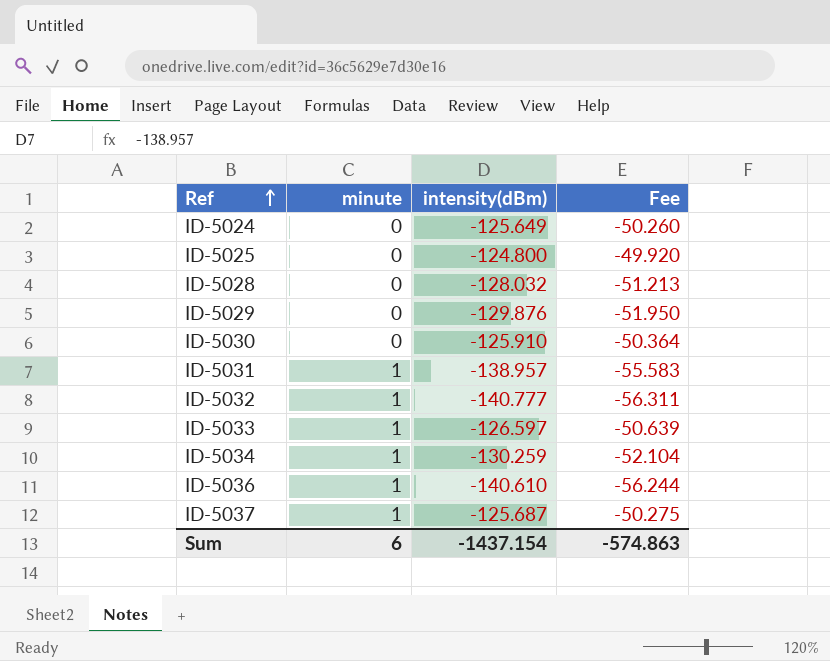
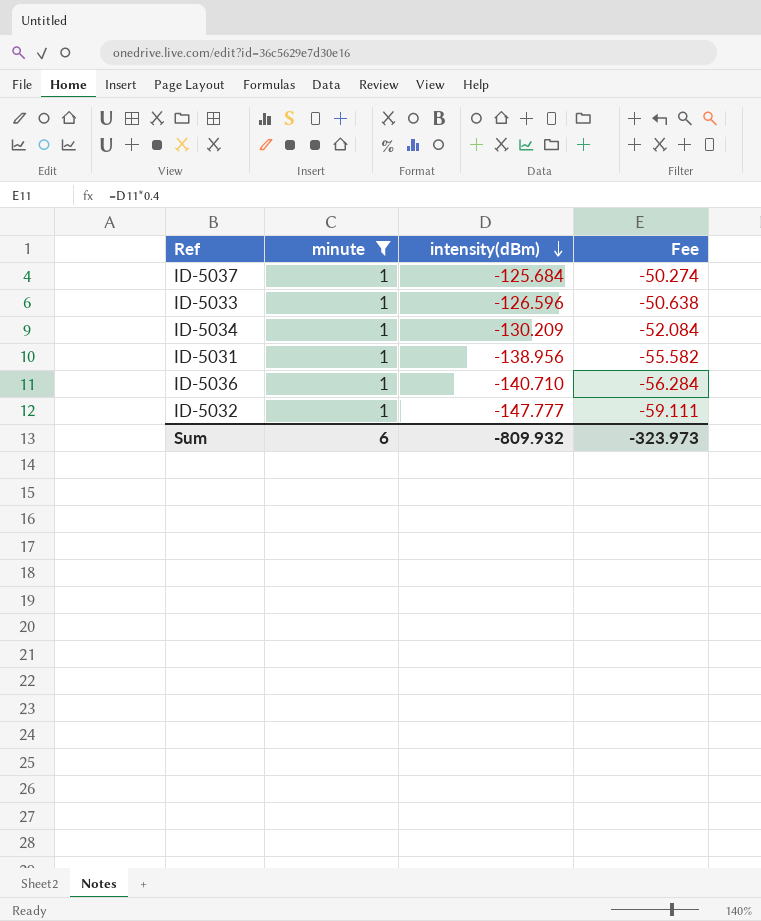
filter: none -> minute = 1
row order: Ref ascending -> intensity(dBm) descending
ID-5037 | intensity(dBm): -125.687 -> -125.684
ID-5037 | Fee: -50.275 -> -50.274
ID-5033 | intensity(dBm): -126.597 -> -126.596
ID-5033 | Fee: -50.639 -> -50.638
ID-5034 | intensity(dBm): -130.259 -> -130.209
ID-5034 | Fee: -52.104 -> -52.084
ID-5031 | intensity(dBm): -138.957 -> -138.956
ID-5031 | Fee: -55.583 -> -55.582
ID-5036 | intensity(dBm): -140.610 -> -140.710
ID-5036 | Fee: -56.244 -> -56.284
ID-5032 | intensity(dBm): -140.777 -> -147.777
ID-5032 | Fee: -56.311 -> -59.111
Sum | intensity(dBm): -1437.154 -> -809.932
Sum | Fee: -574.863 -> -323.973

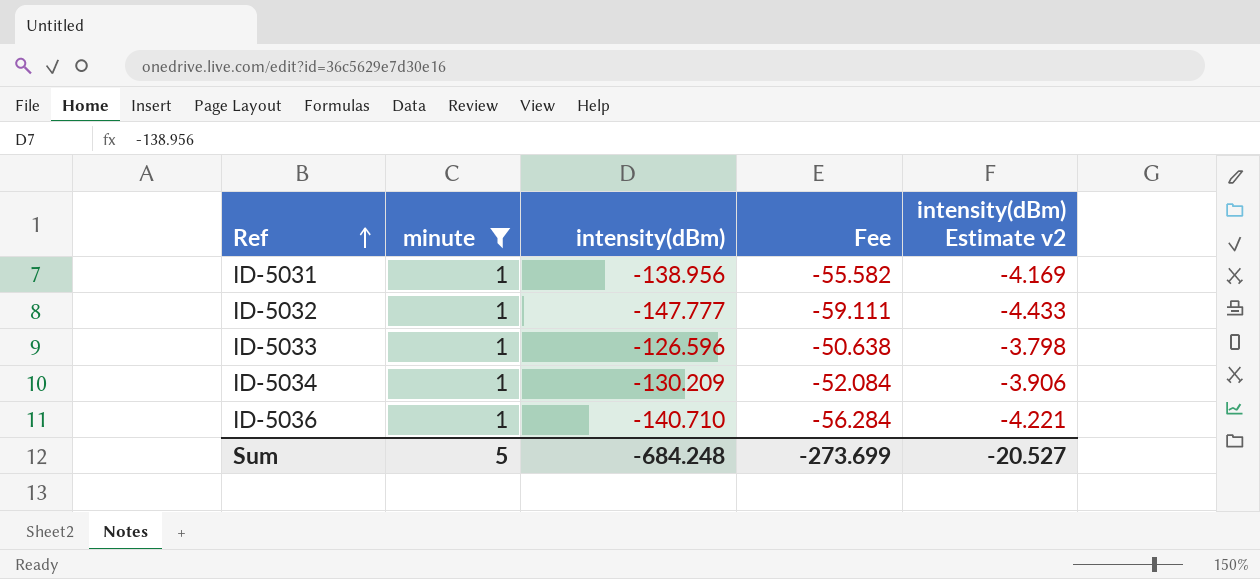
row order: intensity(dBm) descending -> Ref ascending
column intensity(dBm) Estimate v2 | formula: none -> [intensity(dBm)] * 0.03
row ID-5037: 1 | -125.684 | -50.274 -> none
Sum | minute: 6 -> 5
Sum | intensity(dBm): -809.932 -> -684.248
Sum | Fee: -323.973 -> -273.699

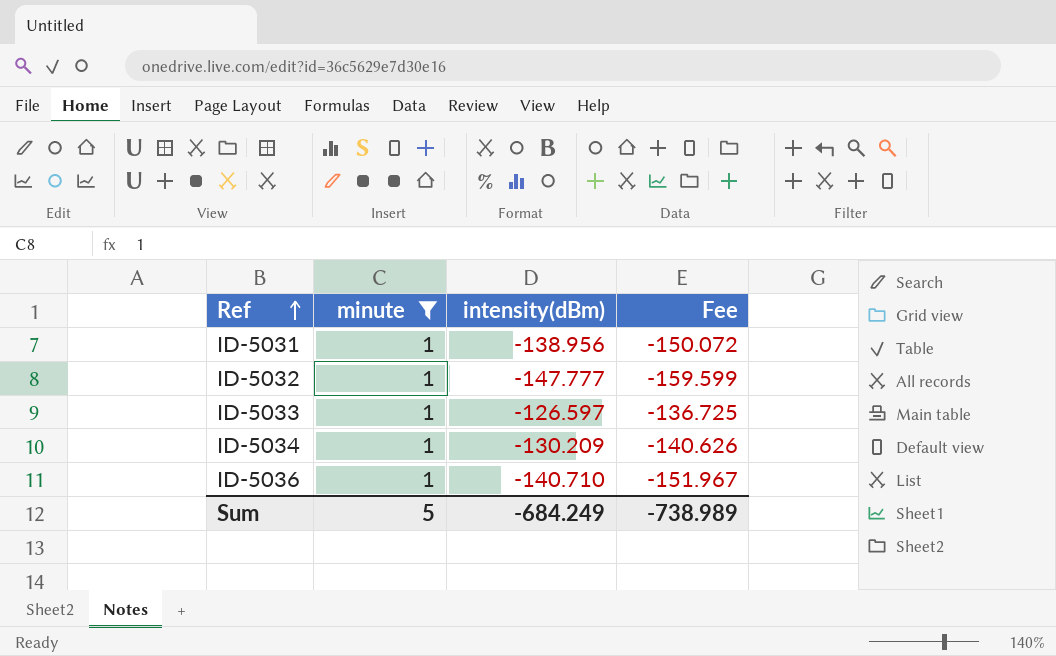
column intensity(dBm) Estimate v2 | formula: [intensity(dBm)] * 0.03 -> none
column Fee | formula: [intensity(dBm)] * 0.4 -> [intensity(dBm)] * 1.08
ID-5033 | intensity(dBm): -126.596 -> -126.597
Sum | intensity(dBm): -684.248 -> -684.249
Sum | Fee: -273.699 -> -738.989

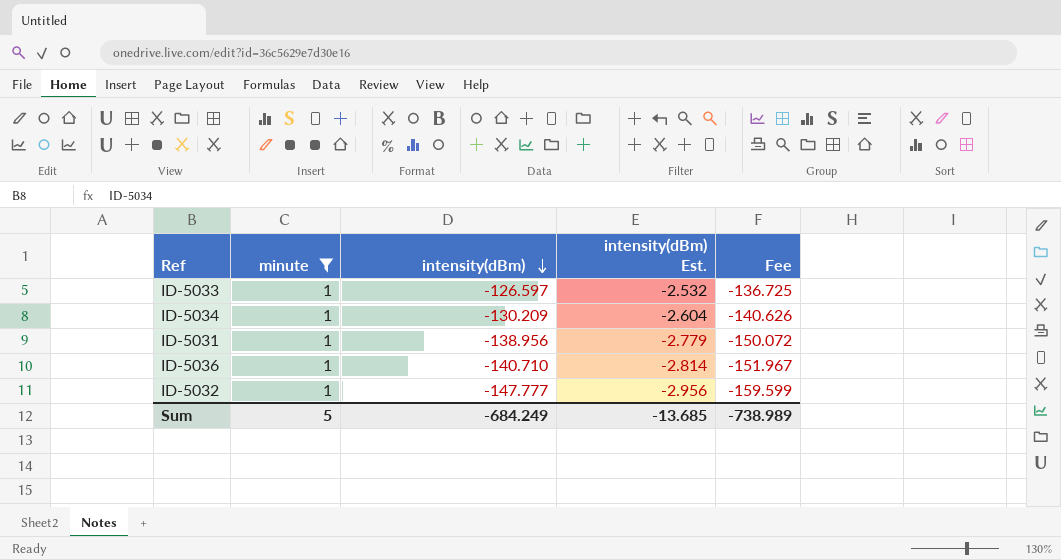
row order: Ref ascending -> intensity(dBm) descending
column intensity(dBm) Est. | formula: none -> [intensity(dBm)] * 0.02

